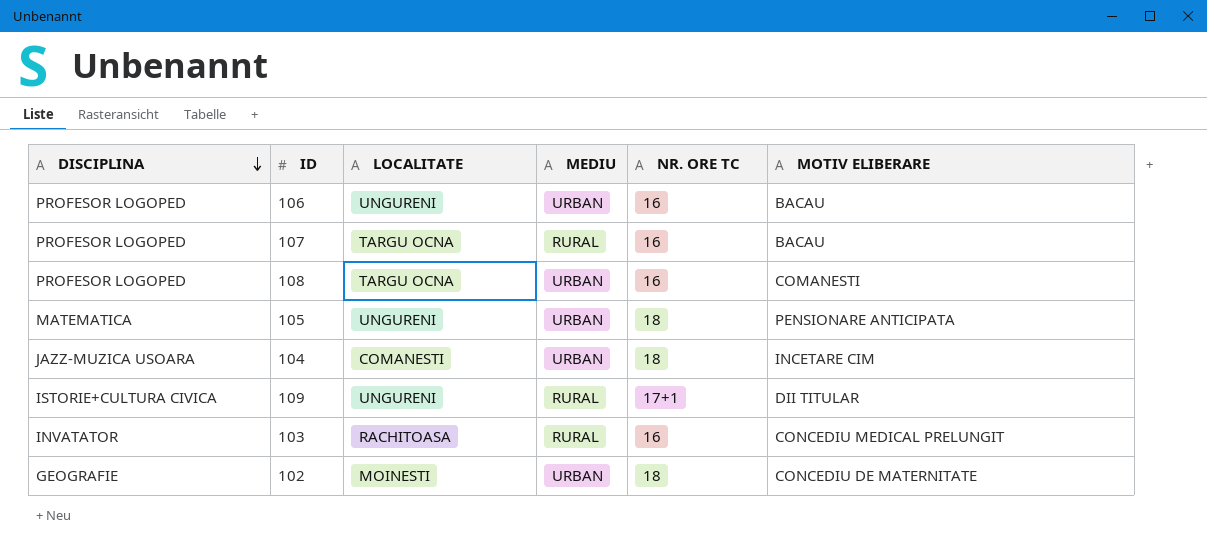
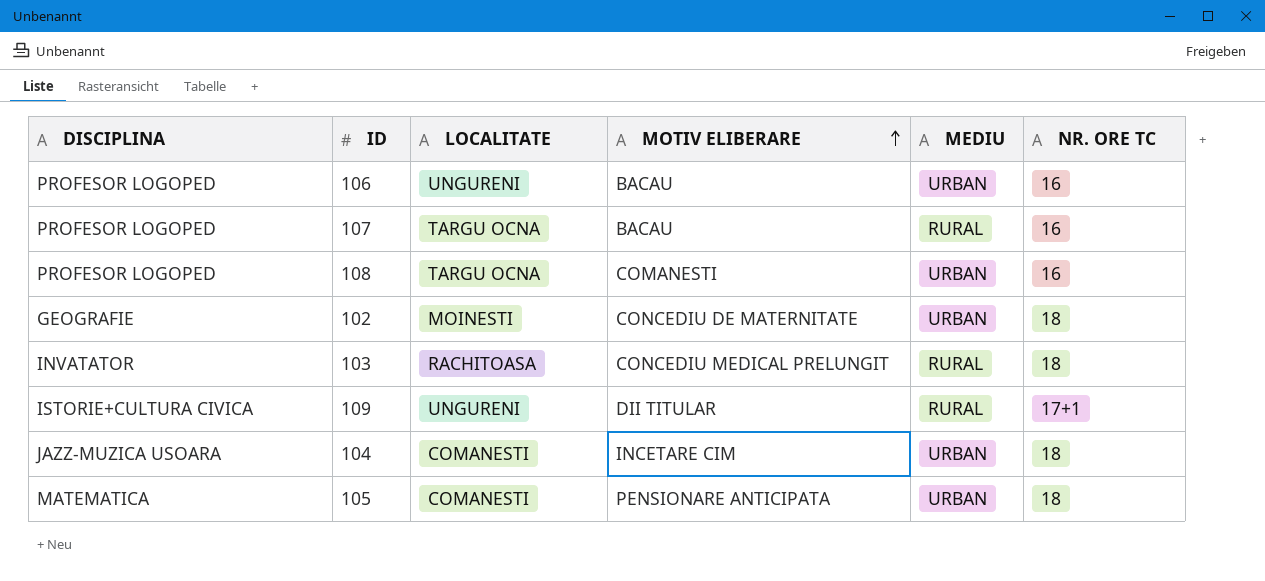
row order: DISCIPLINA descending -> MOTIV ELIBERARE ascending
column MOTIV ELIBERARE | position: 6 -> 4
103 | NR. ORE TC: 16 -> 18
105 | LOCALITATE: UNGURENI -> COMANESTI

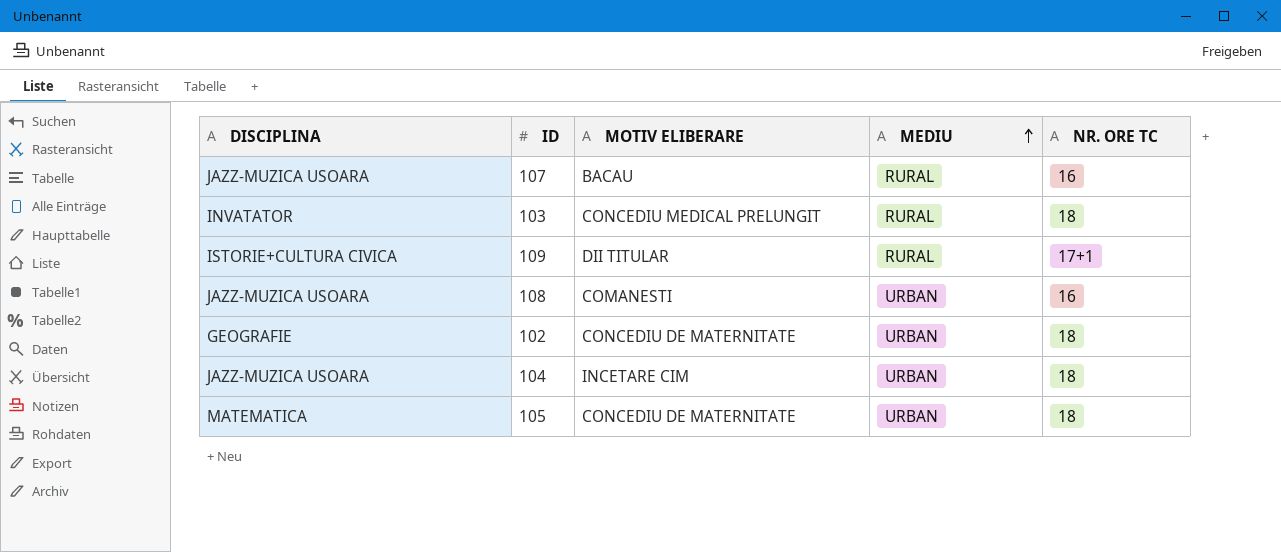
row order: MOTIV ELIBERARE ascending -> MEDIU ascending
column LOCALITATE | position: 3 -> none
row 106: PROFESOR LOGOPED | UNGURENI | BACAU | URBAN | 16 -> none
107 | DISCIPLINA: PROFESOR LOGOPED -> JAZZ-MUZICA USOARA
108 | DISCIPLINA: PROFESOR LOGOPED -> JAZZ-MUZICA USOARA
105 | MOTIV ELIBERARE: PENSIONARE ANTICIPATA -> CONCEDIU DE MATERNITATE

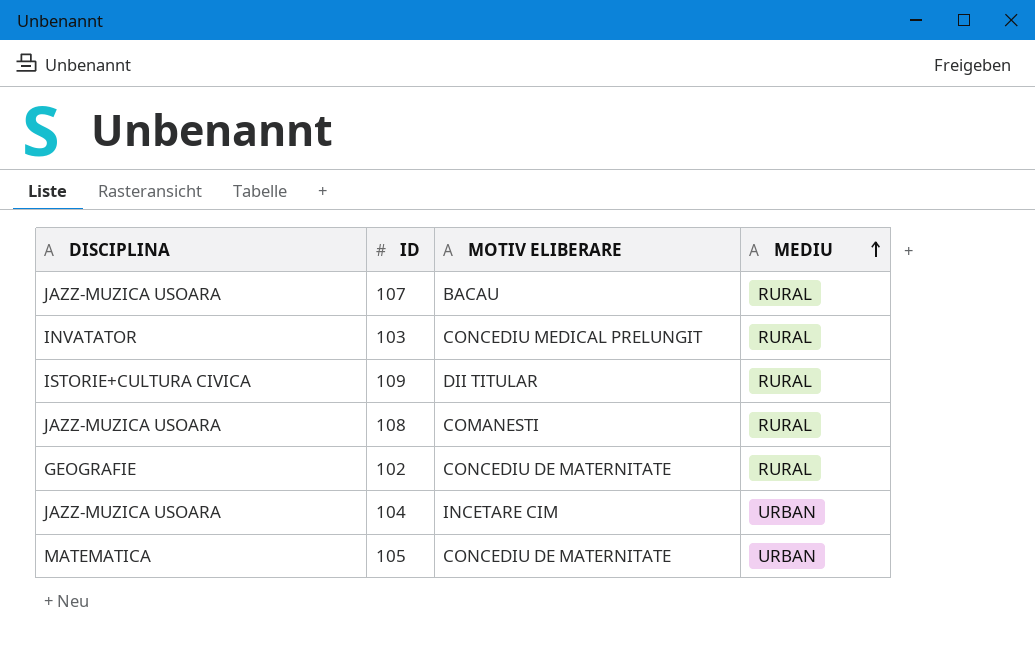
column NR. ORE TC | position: 5 -> none
108 | MEDIU: URBAN -> RURAL
102 | MEDIU: URBAN -> RURAL

